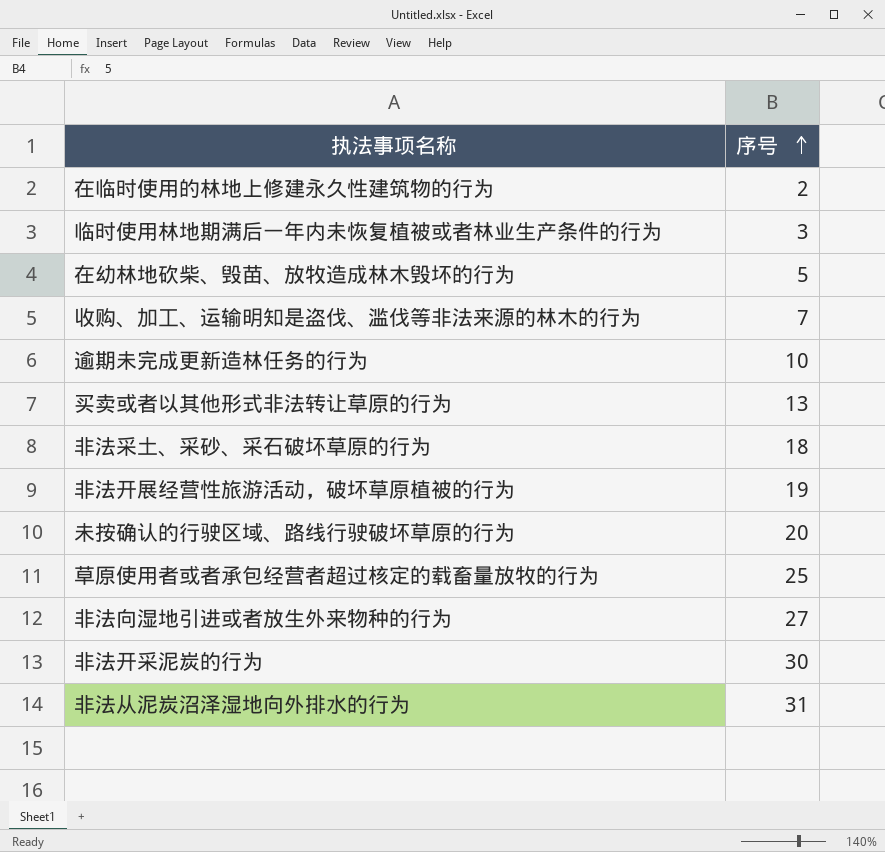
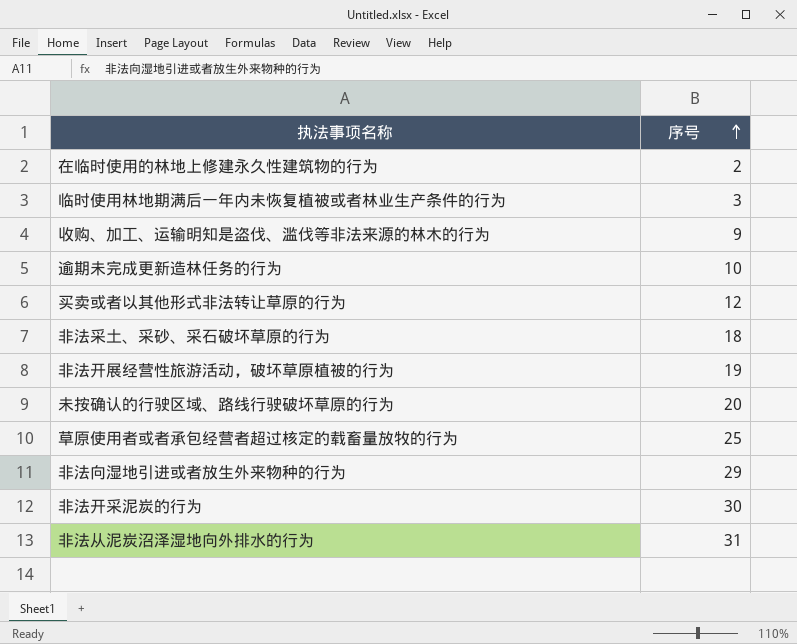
row 在幼林地砍柴、毁苗、放牧造成林木毁坏的行为: 5 -> none
收购、加工、运输明知是盗伐、滥伐等非法来源的林木的行为 | 序号: 7 -> 9
买卖或者以其他形式非法转让草原的行为 | 序号: 13 -> 12
非法向湿地引进或者放生外来物种的行为 | 序号: 27 -> 29

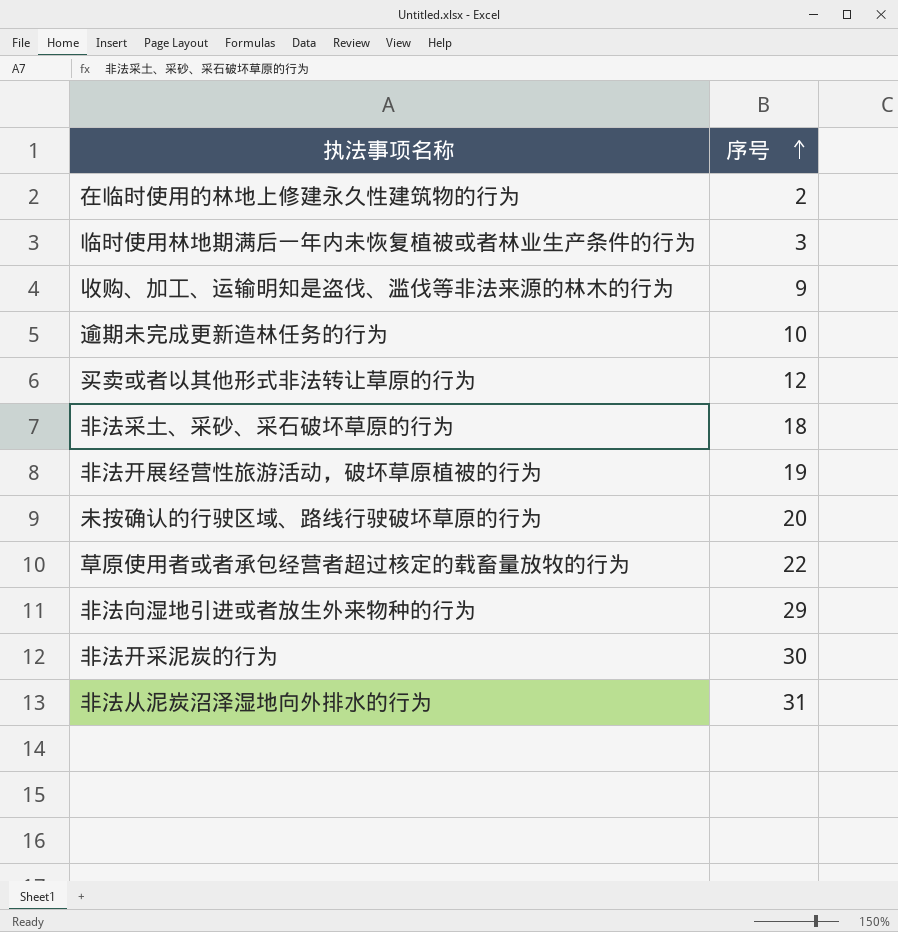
草原使用者或者承包经营者超过核定的载畜量放牧的行为 | 序号: 25 -> 22

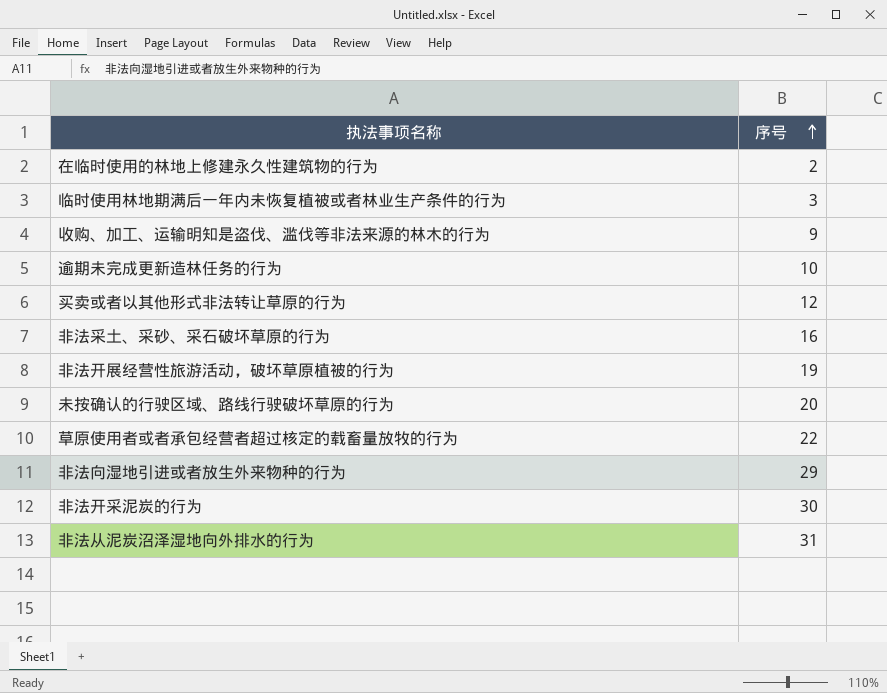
非法采土、采砂、采石破坏草原的行为 | 序号: 18 -> 16

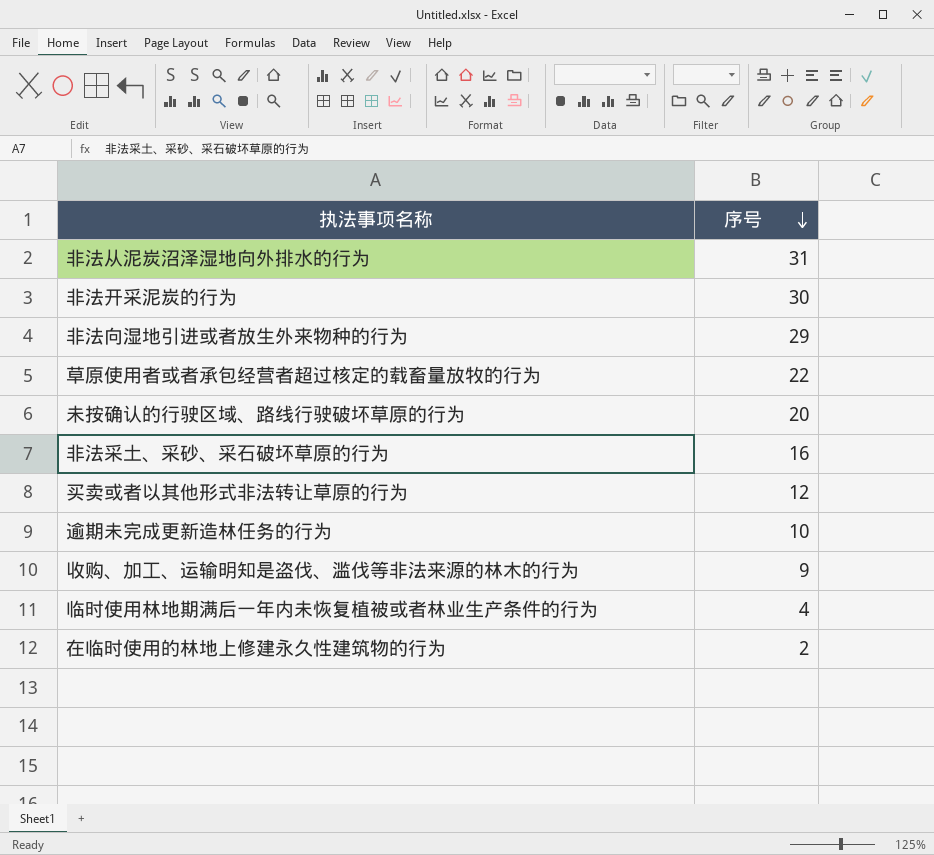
row order: 序号 ascending -> 序号 descending
row 非法开展经营性旅游活动，破坏草原植被的行为: 19 -> none
临时使用林地期满后一年内未恢复植被或者林业生产条件的行为 | 序号: 3 -> 4

